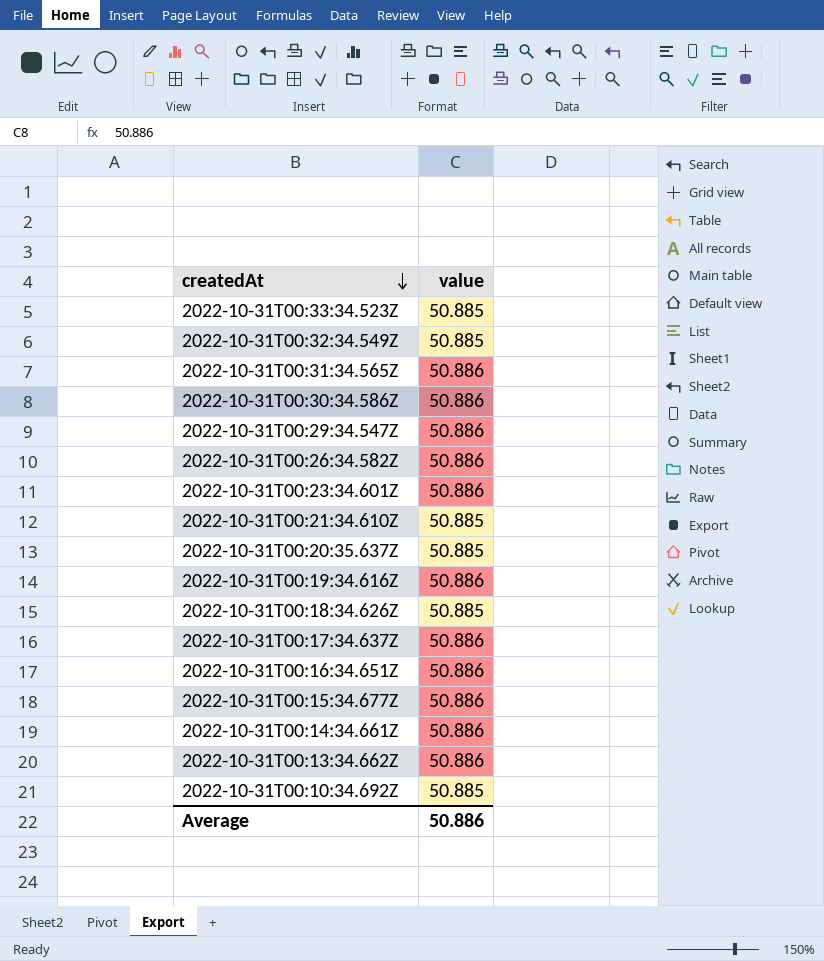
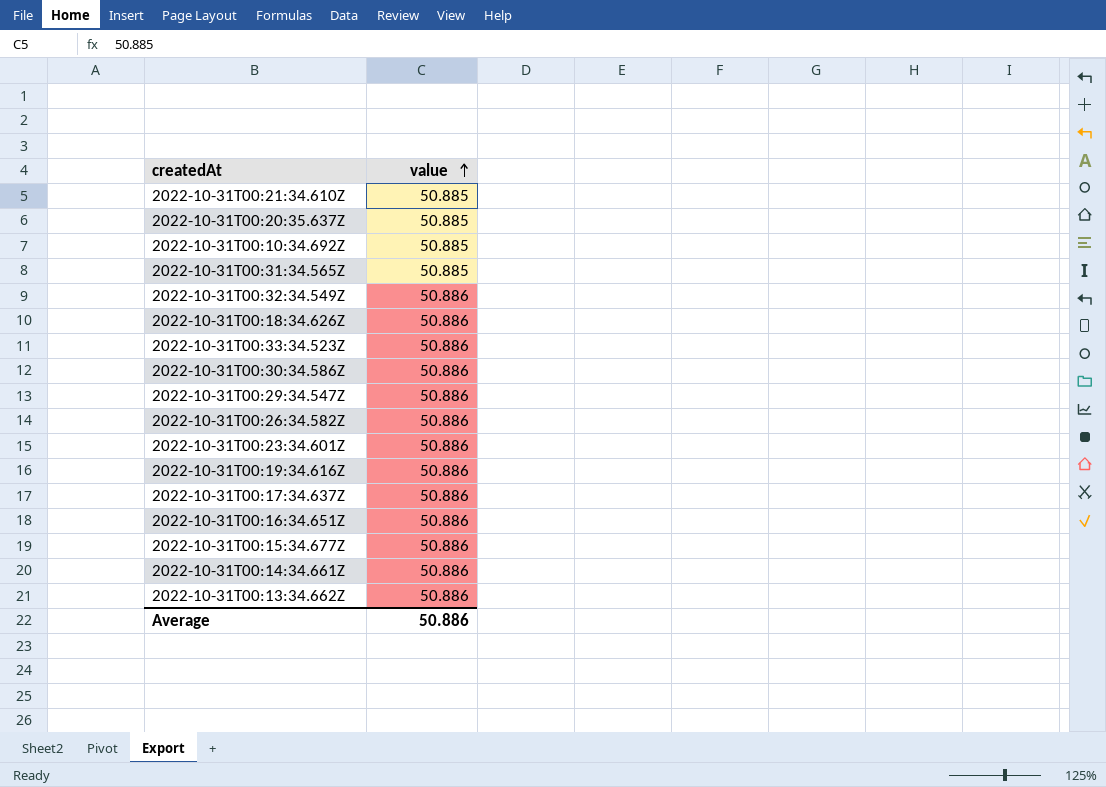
row order: createdAt descending -> value ascending
2022-10-31T00:31:34.565Z | value: 50.886 -> 50.885
2022-10-31T00:32:34.549Z | value: 50.885 -> 50.886
2022-10-31T00:18:34.626Z | value: 50.885 -> 50.886
2022-10-31T00:33:34.523Z | value: 50.885 -> 50.886

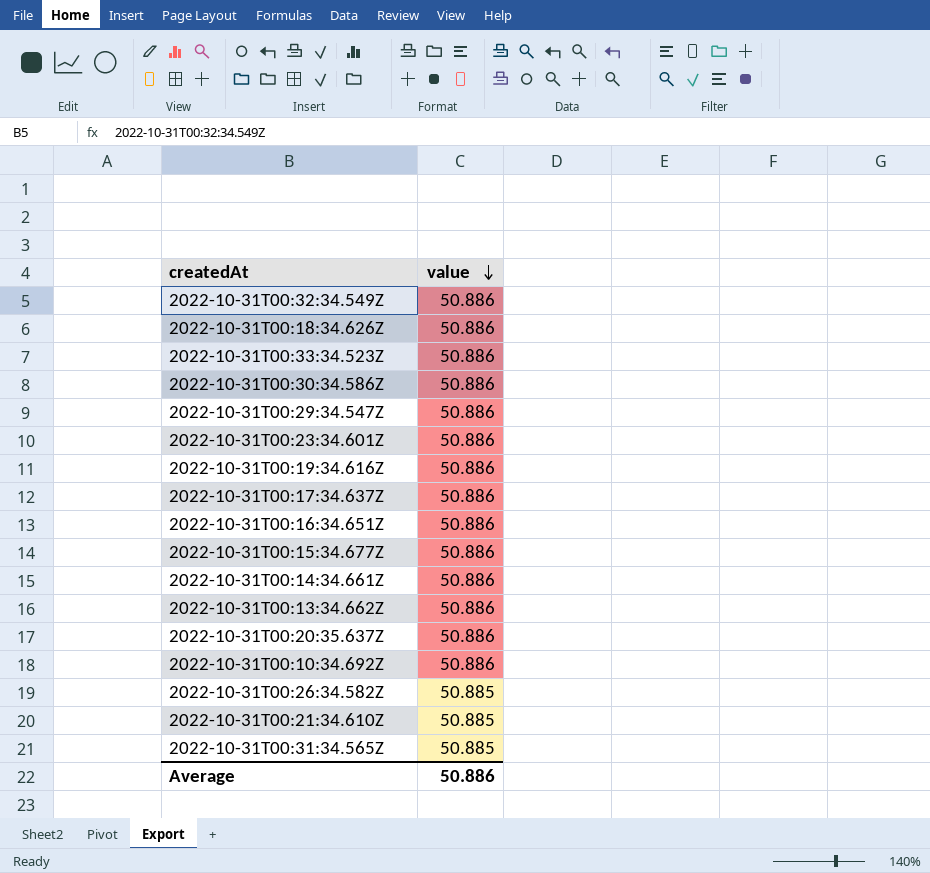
row order: value ascending -> value descending
2022-10-31T00:20:35.637Z | value: 50.885 -> 50.886
2022-10-31T00:10:34.692Z | value: 50.885 -> 50.886
2022-10-31T00:26:34.582Z | value: 50.886 -> 50.885

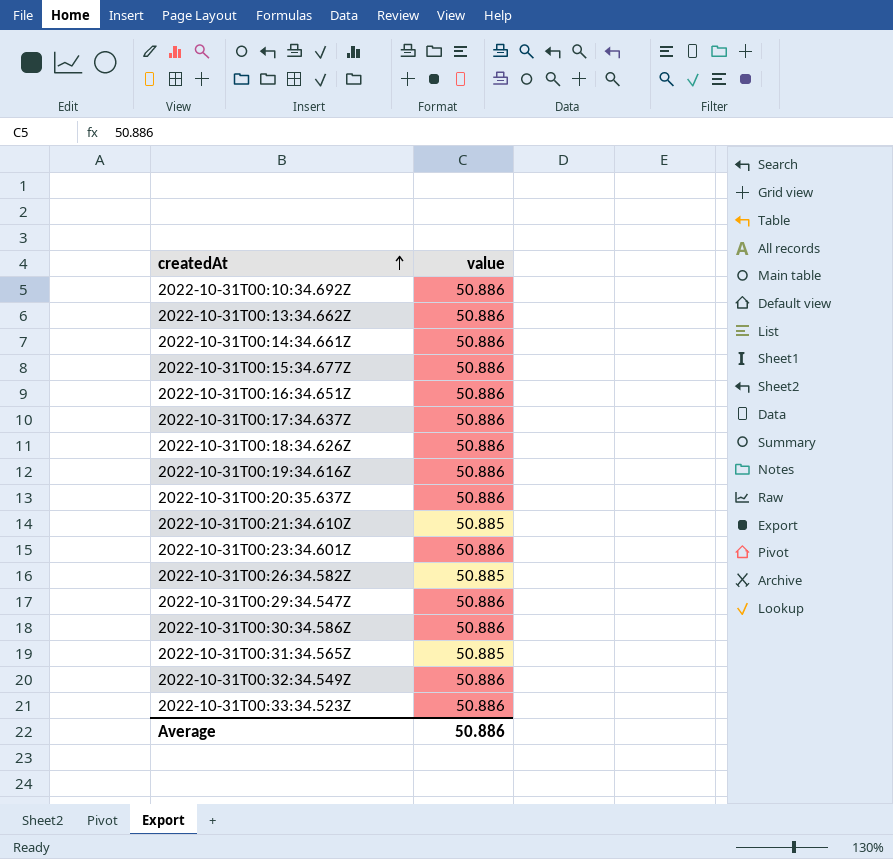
row order: value descending -> createdAt ascending

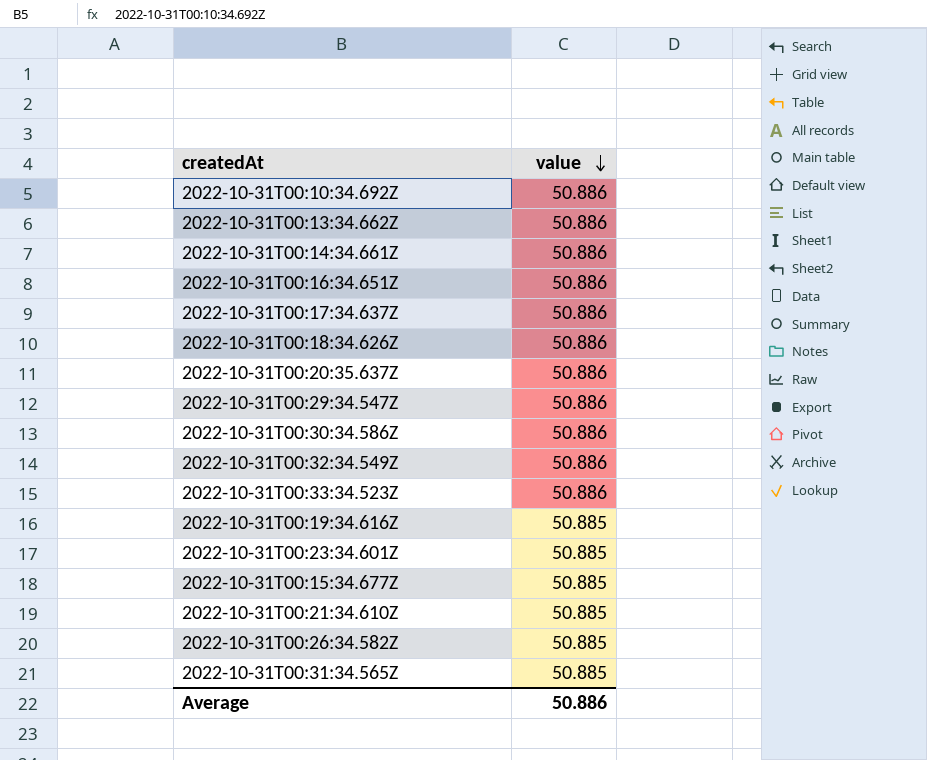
row order: createdAt ascending -> value descending
2022-10-31T00:19:34.616Z | value: 50.886 -> 50.885
2022-10-31T00:23:34.601Z | value: 50.886 -> 50.885
2022-10-31T00:15:34.677Z | value: 50.886 -> 50.885

